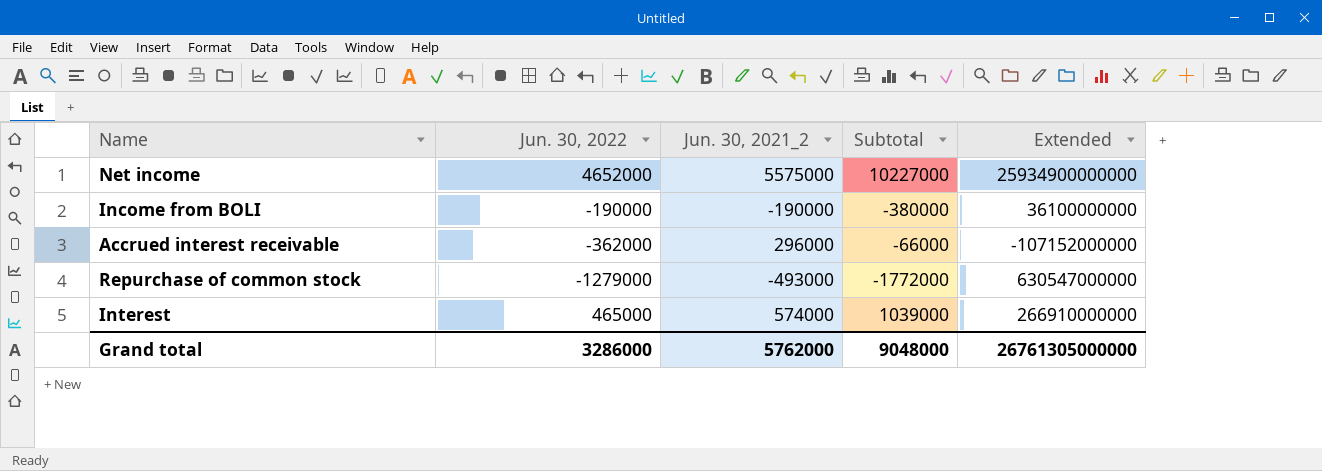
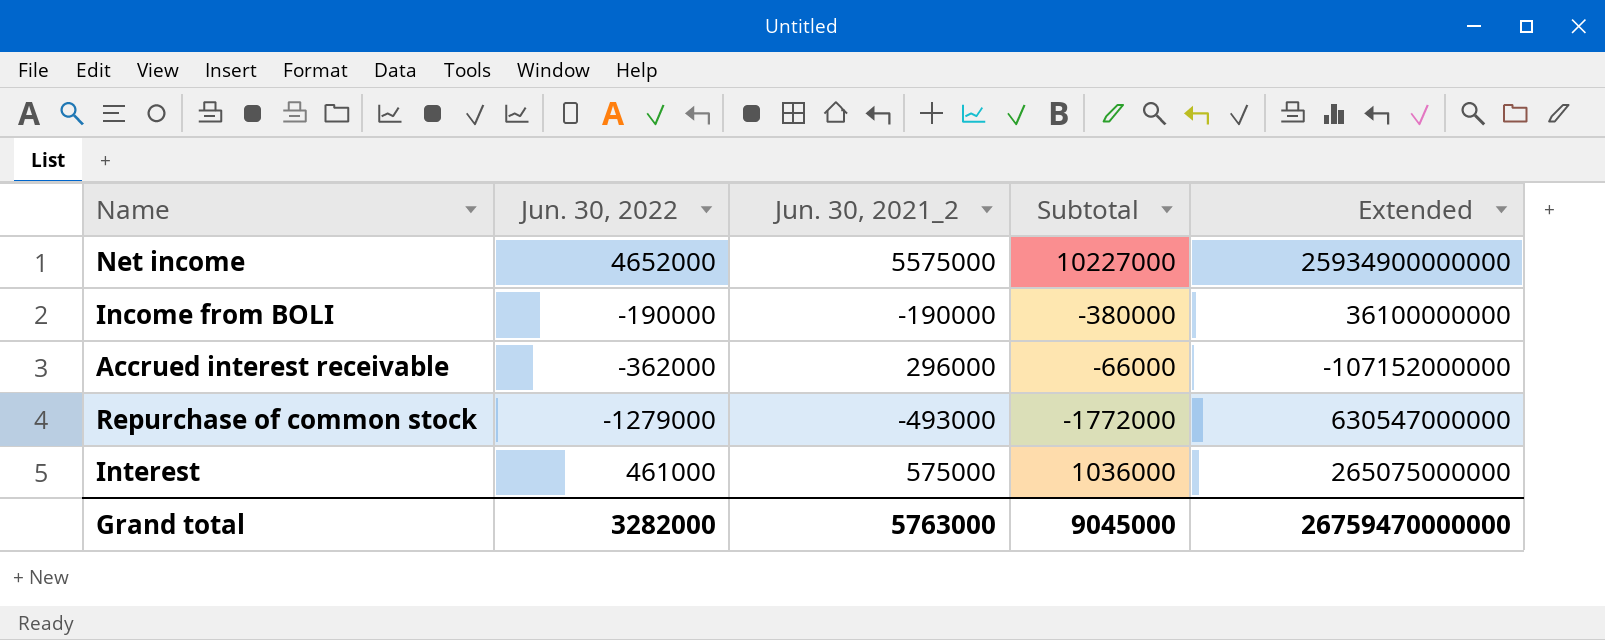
Interest | Jun. 30, 2022: 465000 -> 461000
Interest | Jun. 30, 2021_2: 574000 -> 575000
Interest | Subtotal: 1039000 -> 1036000
Interest | Extended: 266910000000 -> 265075000000
Grand total | Jun. 30, 2022: 3286000 -> 3282000
Grand total | Jun. 30, 2021_2: 5762000 -> 5763000
Grand total | Subtotal: 9048000 -> 9045000
Grand total | Extended: 26761305000000 -> 26759470000000

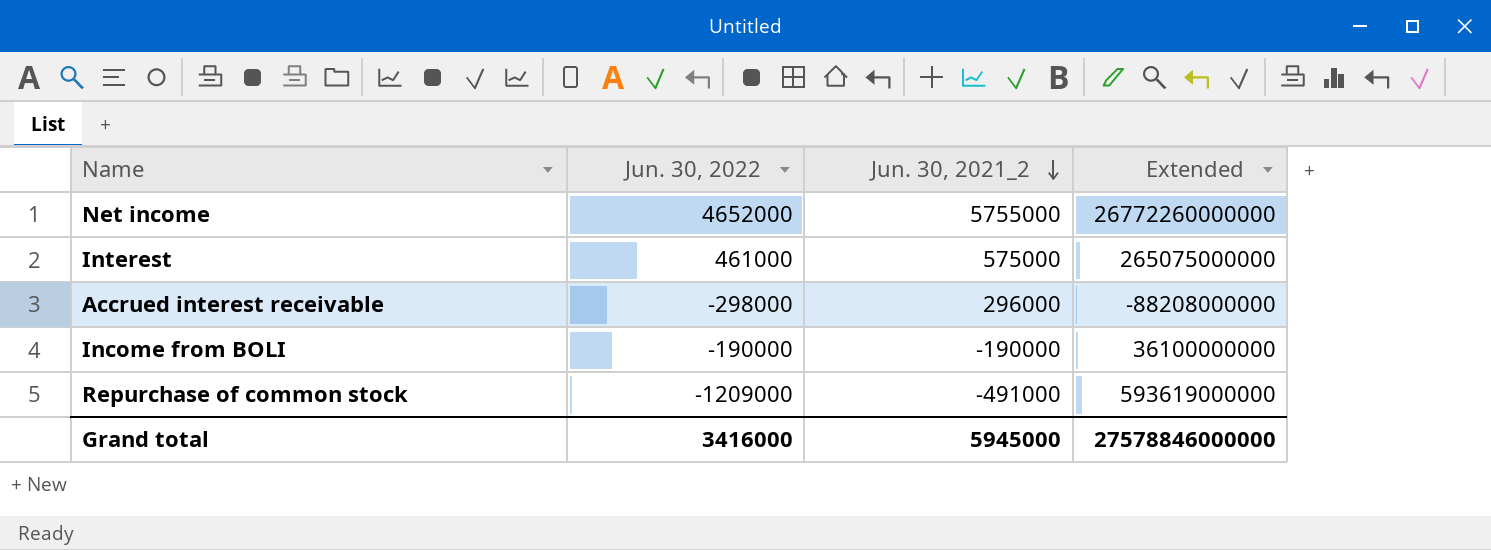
row order: none -> Jun. 30, 2021_2 descending
column Subtotal | formula: [Jun. 30, 2022] + [Jun. 30, 2021_2] -> none
Net income | Jun. 30, 2021_2: 5575000 -> 5755000
Net income | Extended: 25934900000000 -> 26772260000000
Accrued interest receivable | Jun. 30, 2022: -362000 -> -298000
Accrued interest receivable | Extended: -107152000000 -> -88208000000
Repurchase of common stock | Jun. 30, 2022: -1279000 -> -1209000
Repurchase of common stock | Jun. 30, 2021_2: -493000 -> -491000
Repurchase of common stock | Extended: 630547000000 -> 593619000000
Grand total | Jun. 30, 2022: 3282000 -> 3416000
Grand total | Jun. 30, 2021_2: 5763000 -> 5945000
Grand total | Extended: 26759470000000 -> 27578846000000

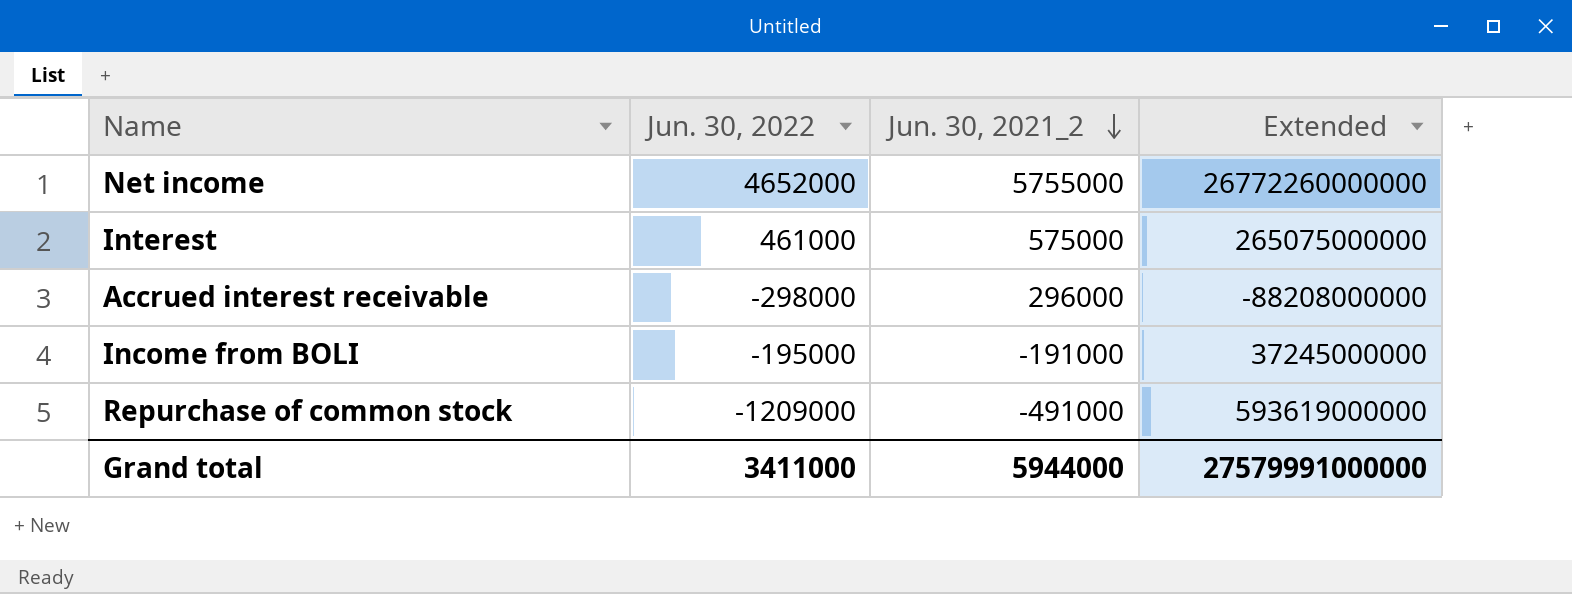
Income from BOLI | Jun. 30, 2022: -190000 -> -195000
Income from BOLI | Jun. 30, 2021_2: -190000 -> -191000
Income from BOLI | Extended: 36100000000 -> 37245000000
Grand total | Jun. 30, 2022: 3416000 -> 3411000
Grand total | Jun. 30, 2021_2: 5945000 -> 5944000
Grand total | Extended: 27578846000000 -> 27579991000000

